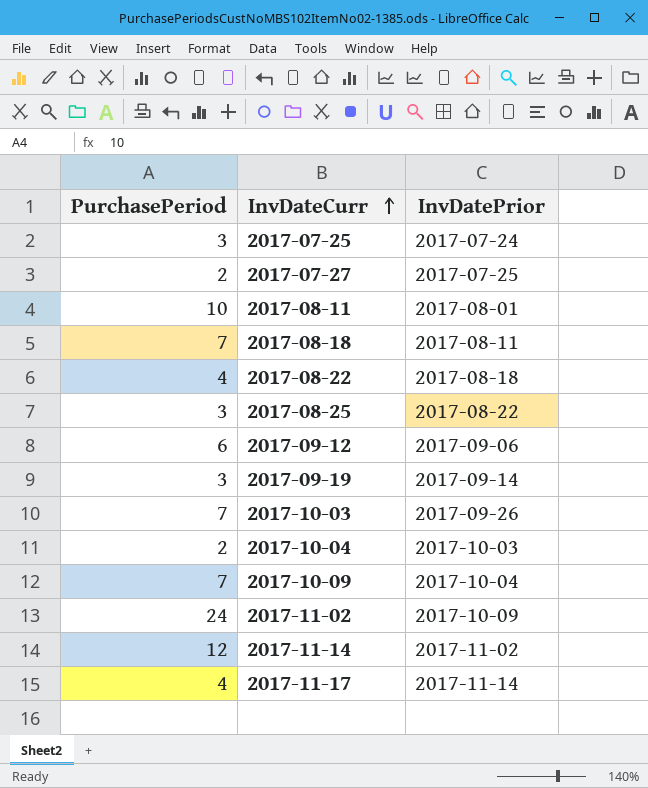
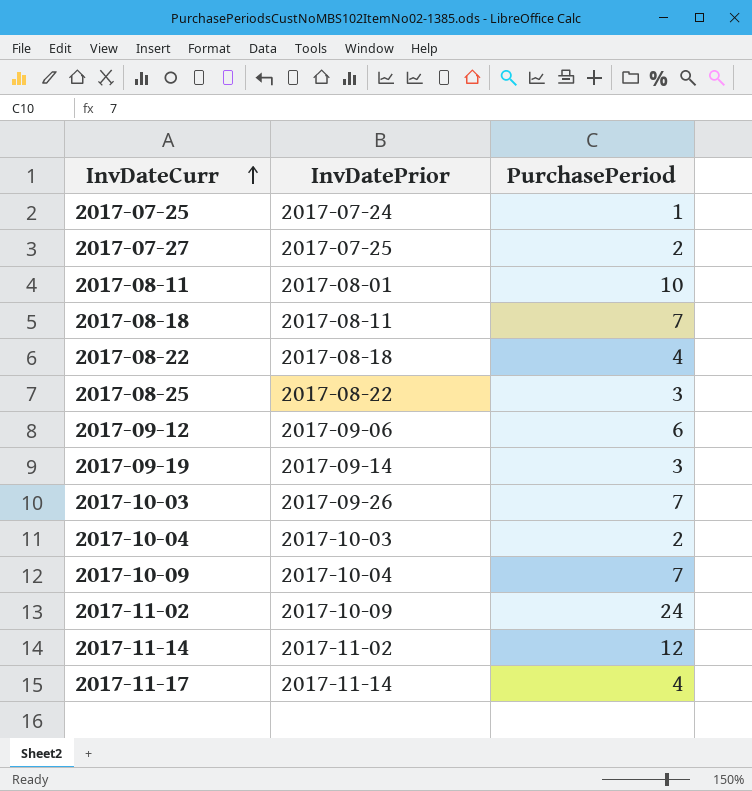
column PurchasePeriod | position: 1 -> 3
2017-07-25 | PurchasePeriod: 3 -> 1

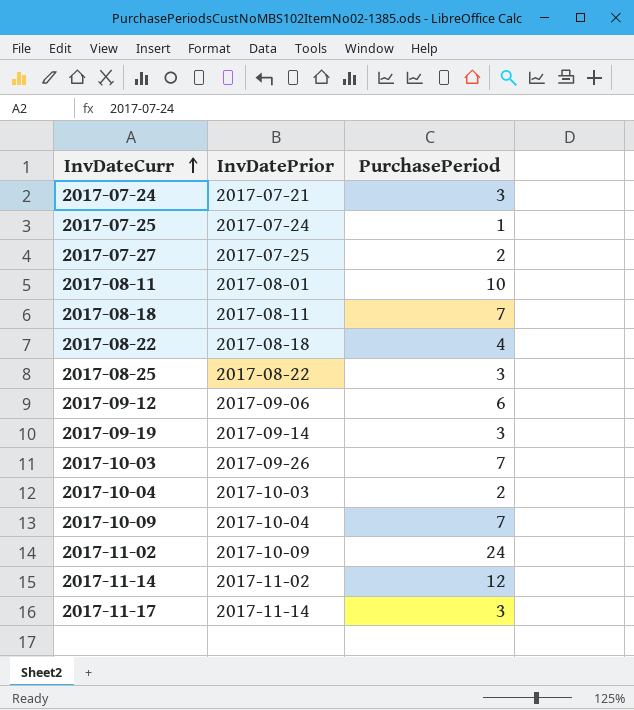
row 2017-07-24: none -> 2017-07-21 | 3
2017-11-17 | PurchasePeriod: 4 -> 3

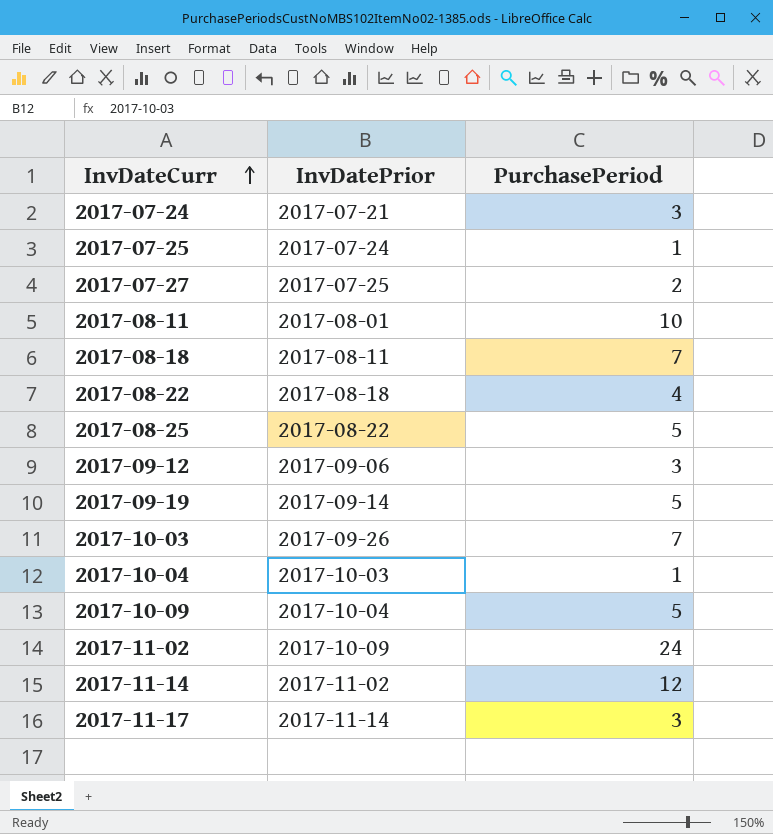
2017-08-25 | PurchasePeriod: 3 -> 5
2017-09-12 | PurchasePeriod: 6 -> 3
2017-09-19 | PurchasePeriod: 3 -> 5
2017-10-04 | PurchasePeriod: 2 -> 1
2017-10-09 | PurchasePeriod: 7 -> 5

